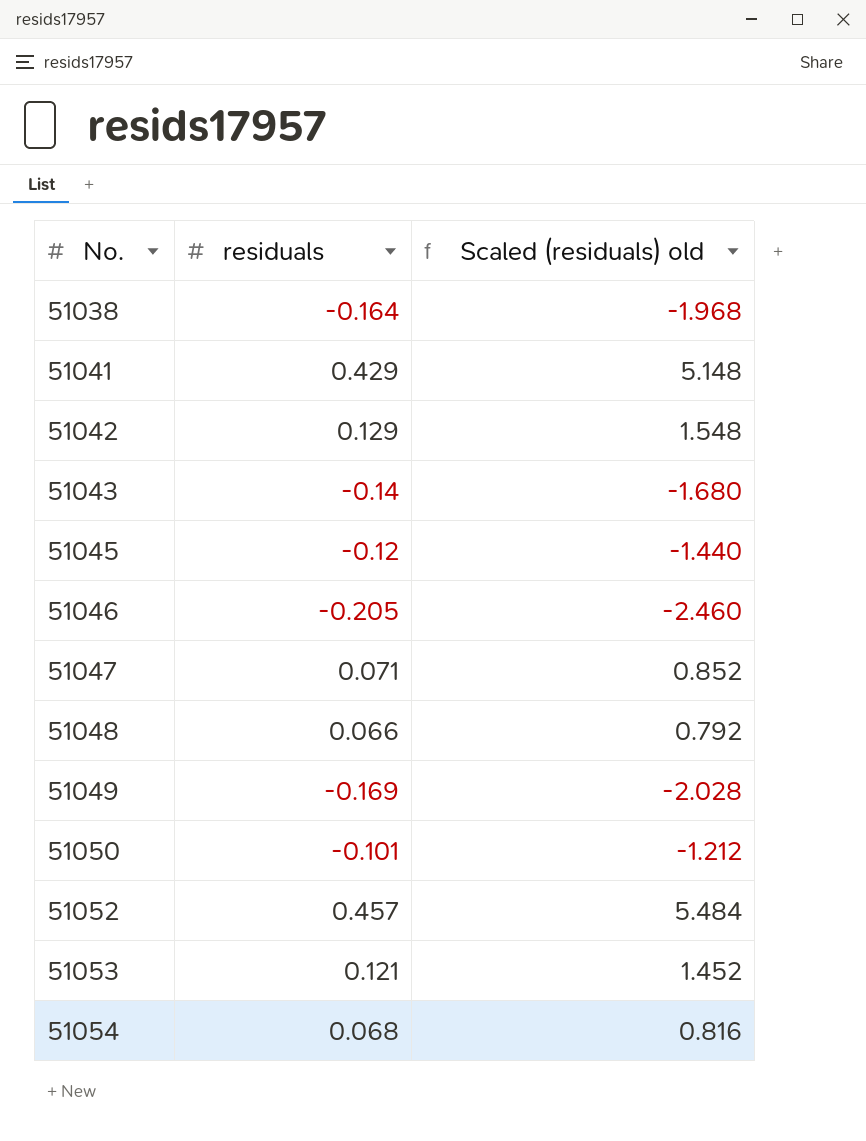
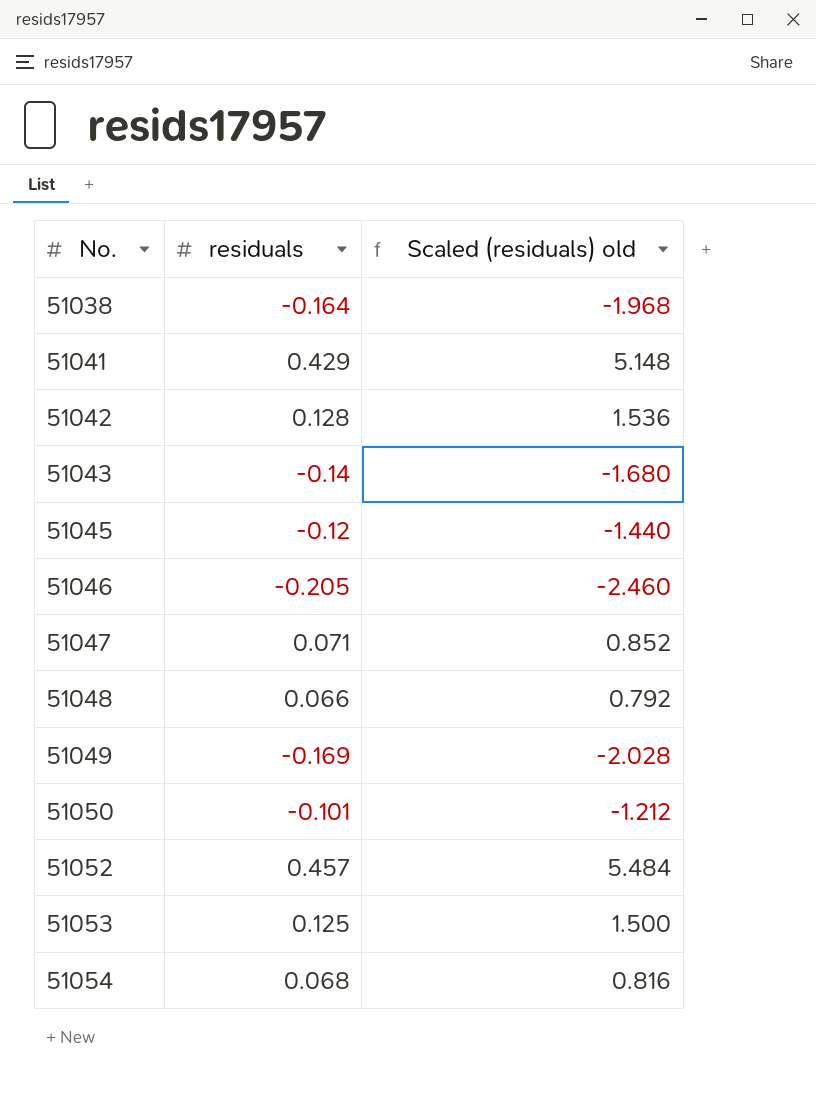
51042 | residuals: 0.129 -> 0.128
51042 | Scaled (residuals) old: 1.548 -> 1.536
51053 | residuals: 0.121 -> 0.125
51053 | Scaled (residuals) old: 1.452 -> 1.500

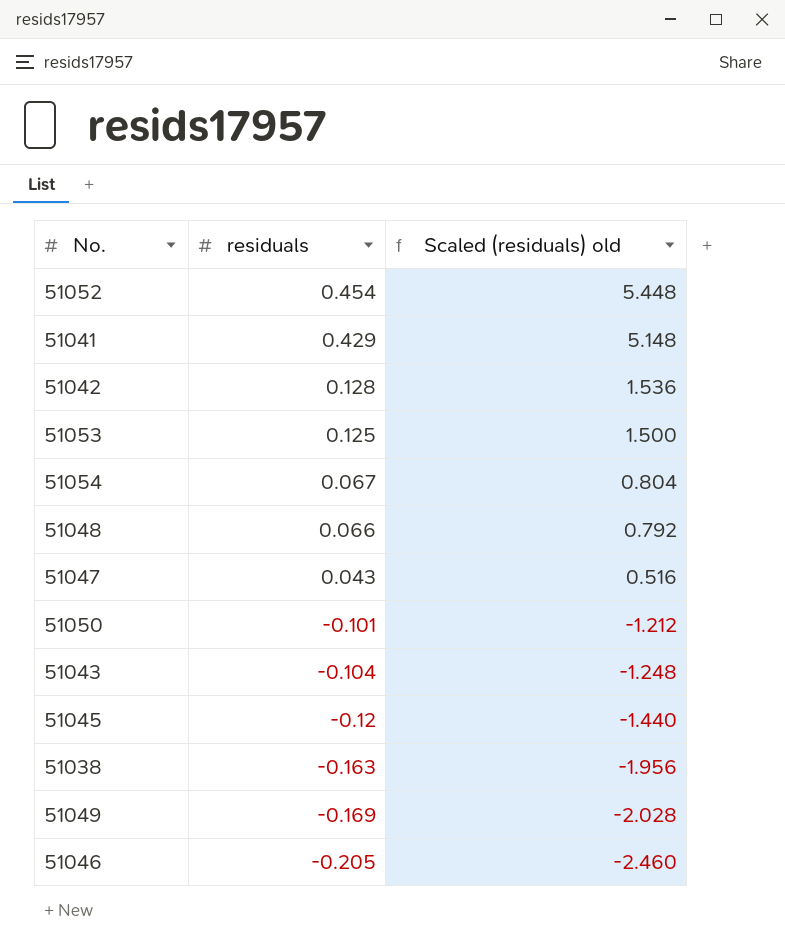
row order: No. ascending -> residuals descending
51052 | residuals: 0.457 -> 0.454
51052 | Scaled (residuals) old: 5.484 -> 5.448
51054 | residuals: 0.068 -> 0.067
51054 | Scaled (residuals) old: 0.816 -> 0.804
51047 | residuals: 0.071 -> 0.043
51047 | Scaled (residuals) old: 0.852 -> 0.516
51043 | residuals: -0.14 -> -0.104
51043 | Scaled (residuals) old: -1.680 -> -1.248
51038 | residuals: -0.164 -> -0.163
51038 | Scaled (residuals) old: -1.968 -> -1.956

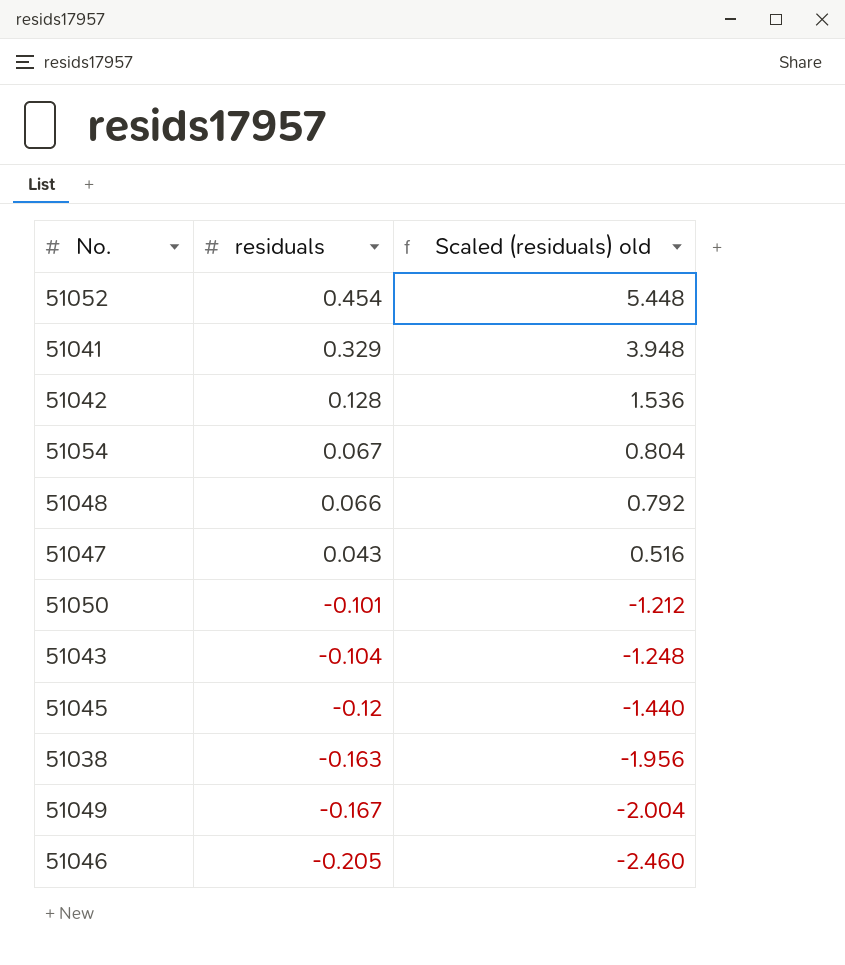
row 51053: 0.125 | 1.500 -> none
51041 | residuals: 0.429 -> 0.329
51041 | Scaled (residuals) old: 5.148 -> 3.948
51049 | residuals: -0.169 -> -0.167
51049 | Scaled (residuals) old: -2.028 -> -2.004

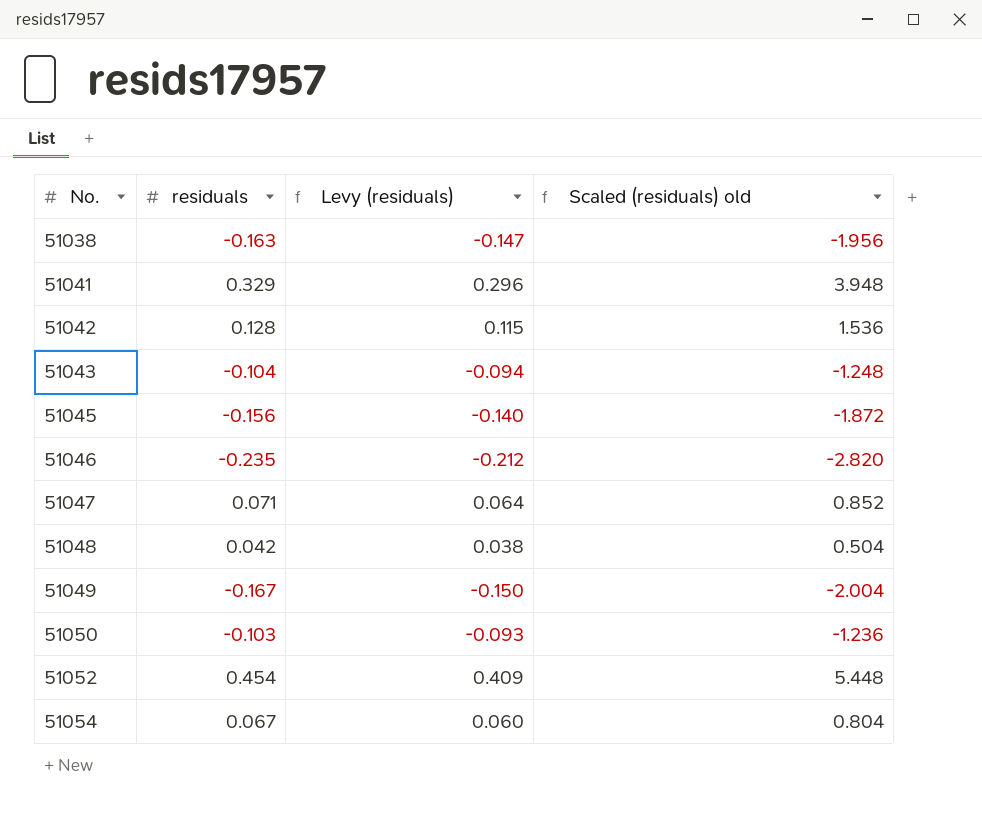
row order: residuals descending -> No. ascending
column Levy (residuals) | formula: none -> [residuals] * 0.9
51045 | residuals: -0.12 -> -0.156
51045 | Scaled (residuals) old: -1.440 -> -1.872
51046 | residuals: -0.205 -> -0.235
51046 | Scaled (residuals) old: -2.460 -> -2.820
51047 | residuals: 0.043 -> 0.071
51047 | Scaled (residuals) old: 0.516 -> 0.852
51048 | residuals: 0.066 -> 0.042
51048 | Scaled (residuals) old: 0.792 -> 0.504
51050 | residuals: -0.101 -> -0.103
51050 | Scaled (residuals) old: -1.212 -> -1.236

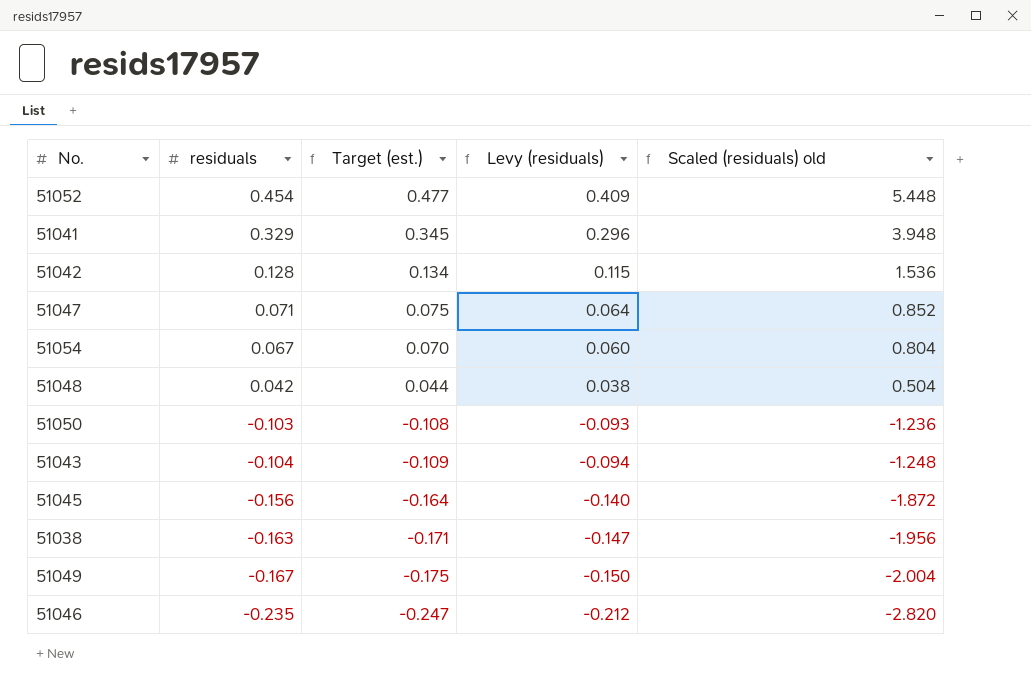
row order: No. ascending -> residuals descending
column Target (est.) | formula: none -> [residuals] * 1.05

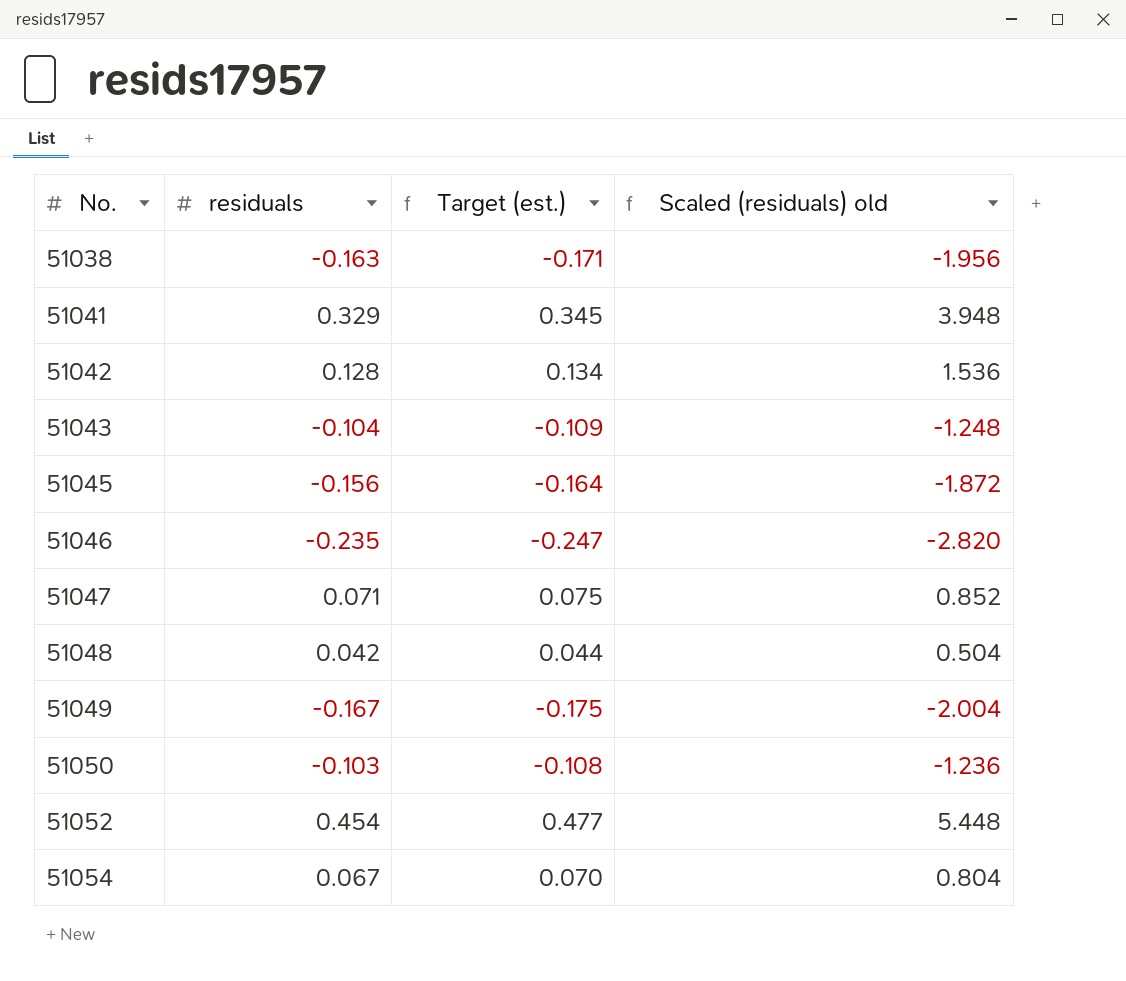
row order: residuals descending -> No. ascending
column Levy (residuals) | formula: [residuals] * 0.9 -> none

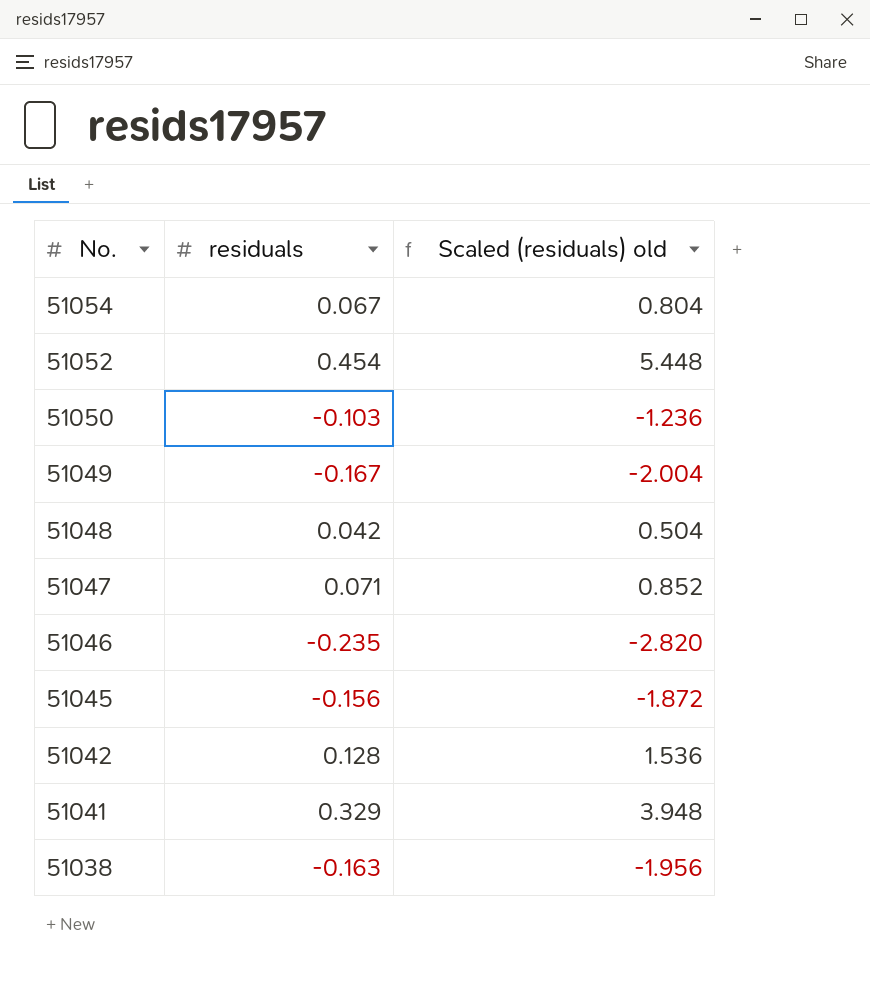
row order: No. ascending -> No. descending
column Target (est.) | formula: [residuals] * 1.05 -> none
row 51043: -0.104 | -0.109 | -1.248 -> none

